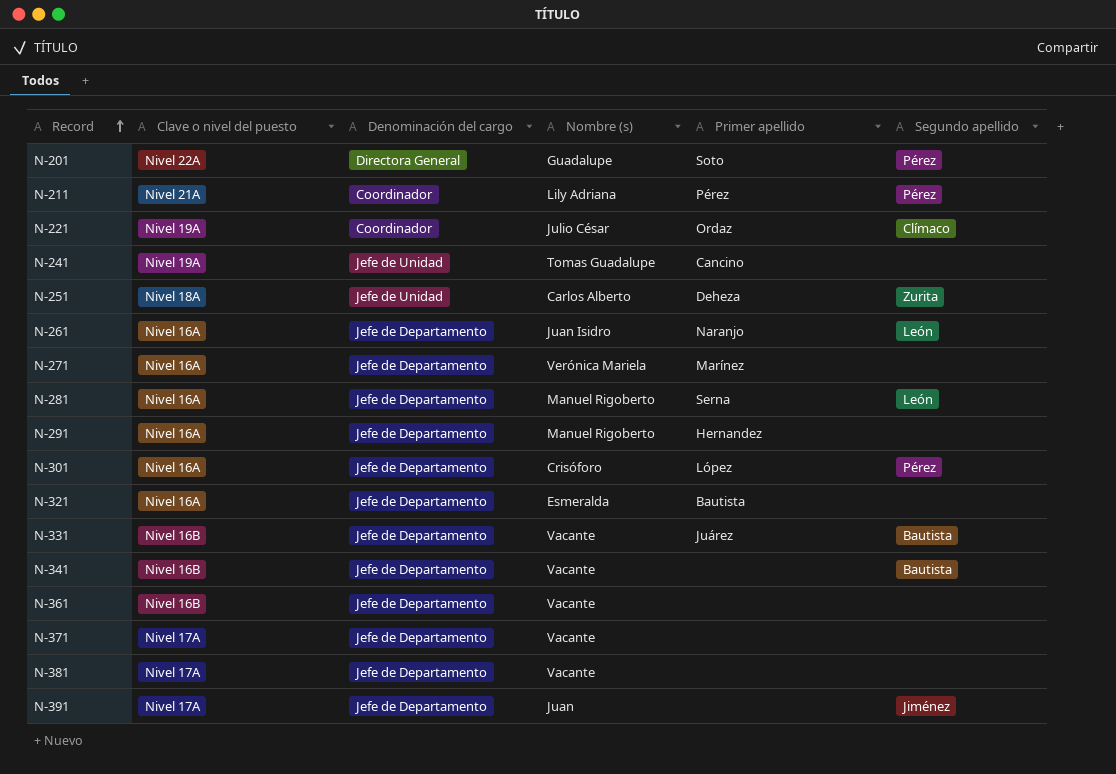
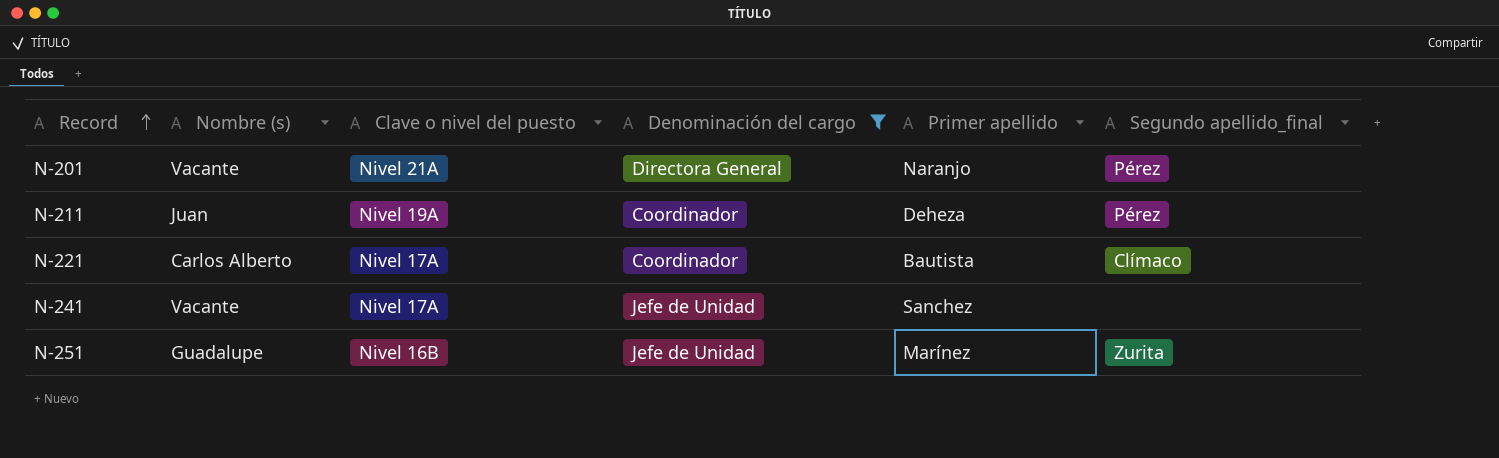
filter: none -> Denominación del cargo != Jefe de Departamento
column Nombre (s) | position: 4 -> 2
column name: Segundo apellido -> Segundo apellido_final
N-201 | Nombre (s): Guadalupe -> Vacante
N-201 | Clave o nivel del puesto: Nivel 22A -> Nivel 21A
N-201 | Primer apellido: Soto -> Naranjo
N-211 | Nombre (s): Lily Adriana -> Juan
N-211 | Clave o nivel del puesto: Nivel 21A -> Nivel 19A
N-211 | Primer apellido: Pérez -> Deheza
N-221 | Nombre (s): Julio César -> Carlos Alberto
N-221 | Clave o nivel del puesto: Nivel 19A -> Nivel 17A
N-221 | Primer apellido: Ordaz -> Bautista
N-241 | Nombre (s): Tomas Guadalupe -> Vacante
N-241 | Clave o nivel del puesto: Nivel 19A -> Nivel 17A
N-241 | Primer apellido: Cancino -> Sanchez
N-251 | Nombre (s): Carlos Alberto -> Guadalupe
N-251 | Clave o nivel del puesto: Nivel 18A -> Nivel 16B
N-251 | Primer apellido: Deheza -> Marínez

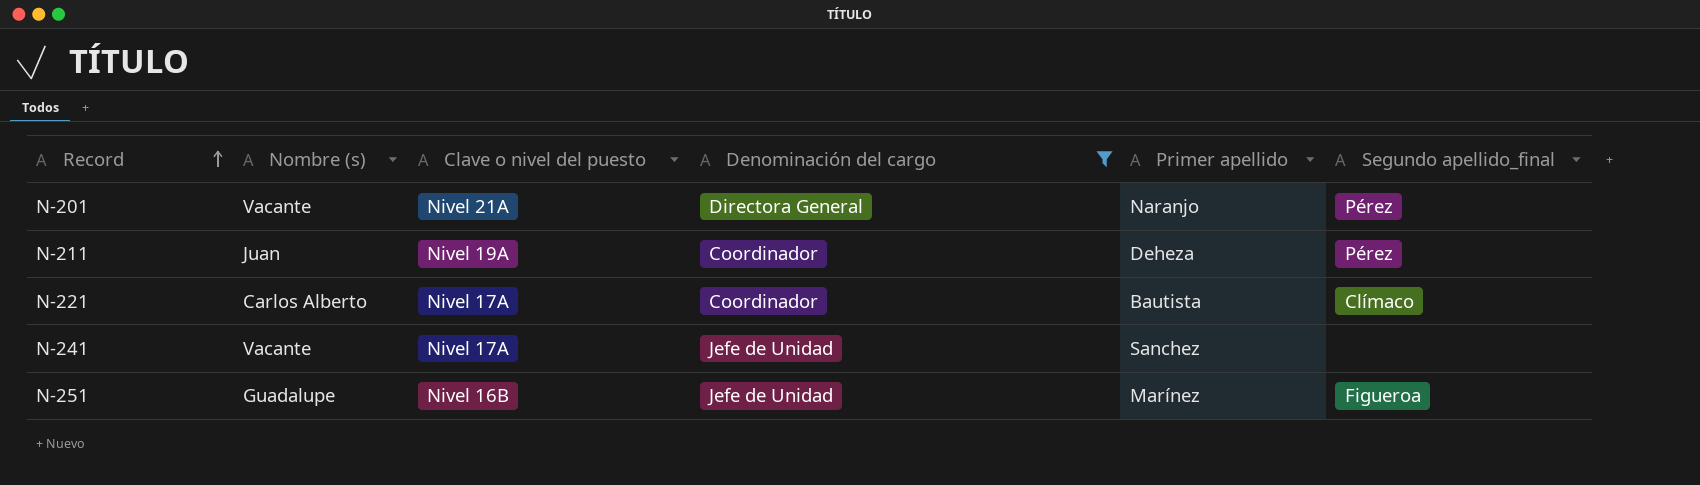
N-251 | Segundo apellido_final: Zurita -> Figueroa

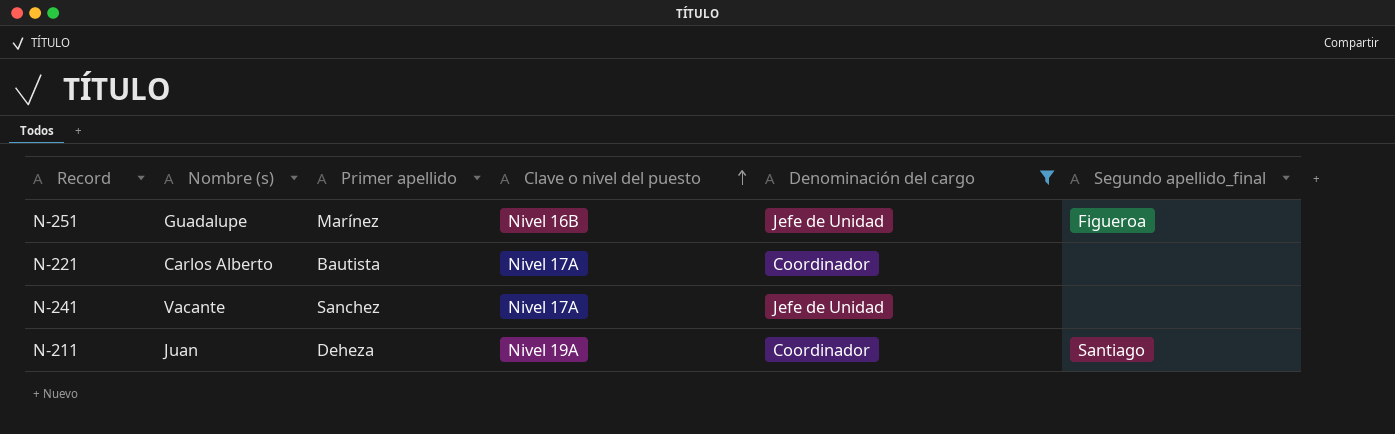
row order: Record ascending -> Clave o nivel del puesto ascending
column Primer apellido | position: 5 -> 3
row N-201: Vacante | Nivel 21A | Directora General | Naranjo | Pérez -> none
N-221 | Segundo apellido_final: Clímaco -> none
N-211 | Segundo apellido_final: Pérez -> Santiago

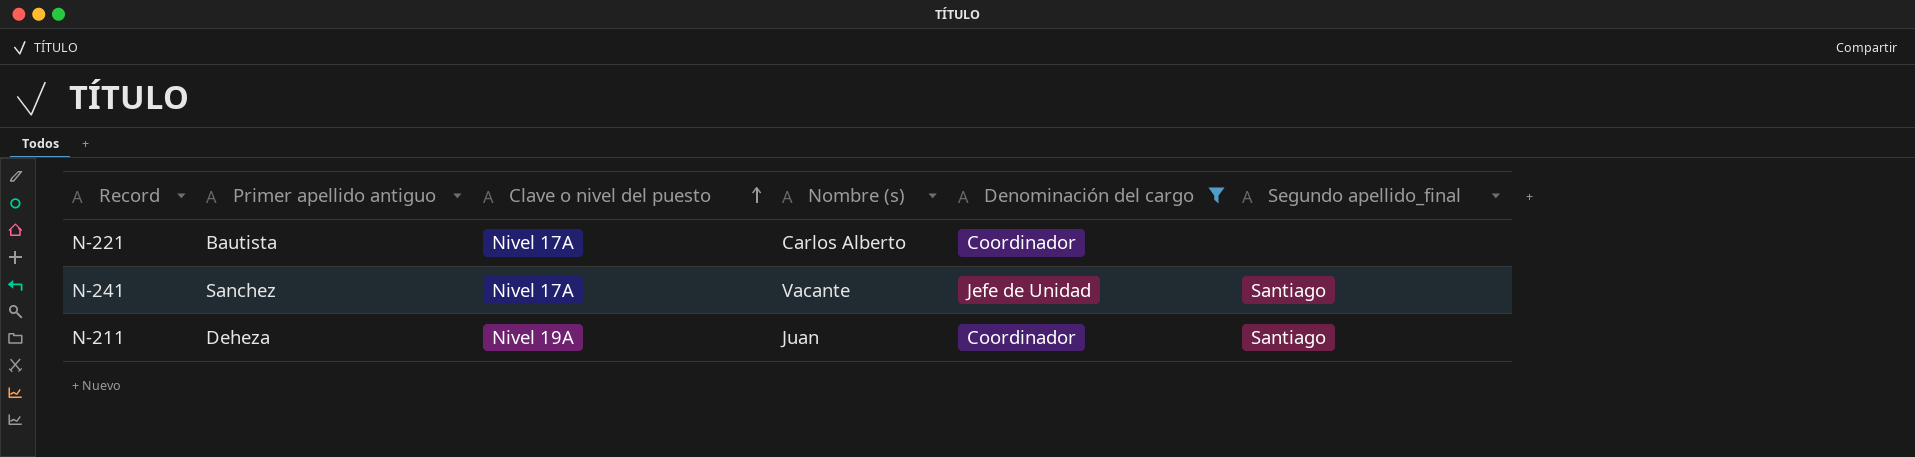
column name: Primer apellido -> Primer apellido antiguo
column Nombre (s) | position: 2 -> 4
row N-251: Guadalupe | Marínez | Nivel 16B | Jefe de Unidad | Figueroa -> none
N-241 | Segundo apellido_final: none -> Santiago

